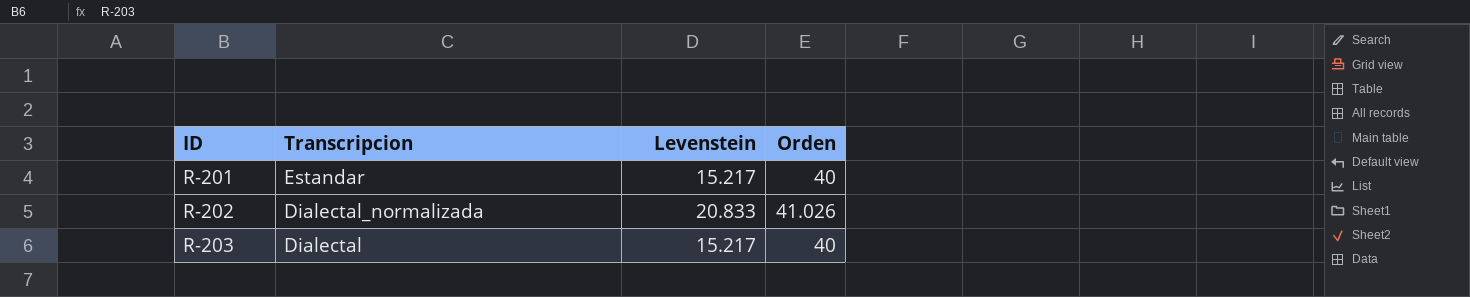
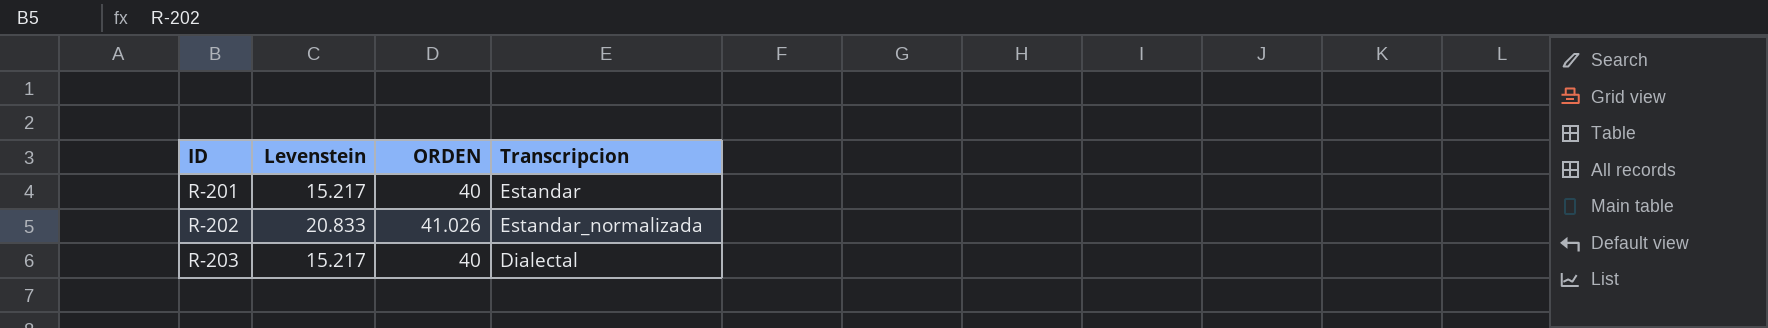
column name: Orden -> ORDEN
column Transcripcion | position: 2 -> 4
R-202 | Transcripcion: Dialectal_normalizada -> Estandar_normalizada

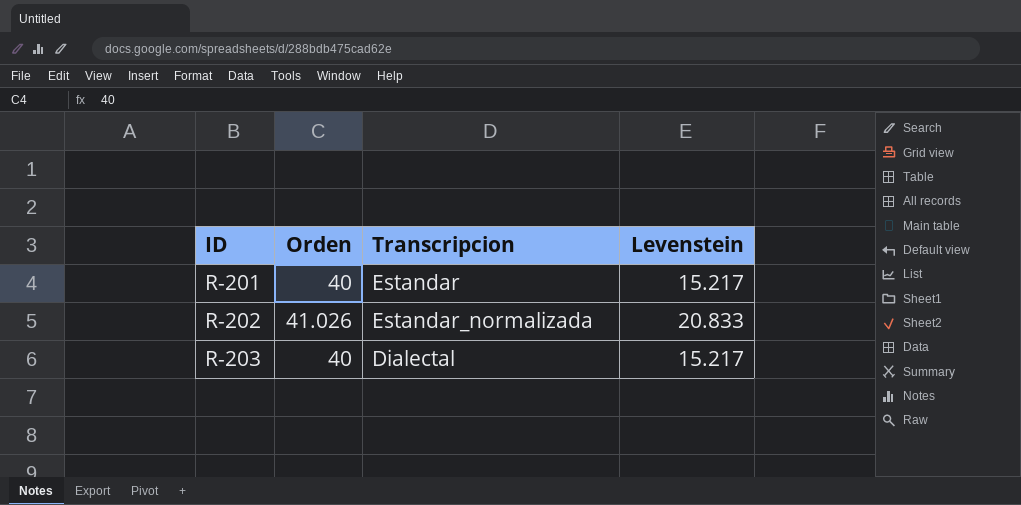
column name: ORDEN -> Orden
column Levenstein | position: 2 -> 4

